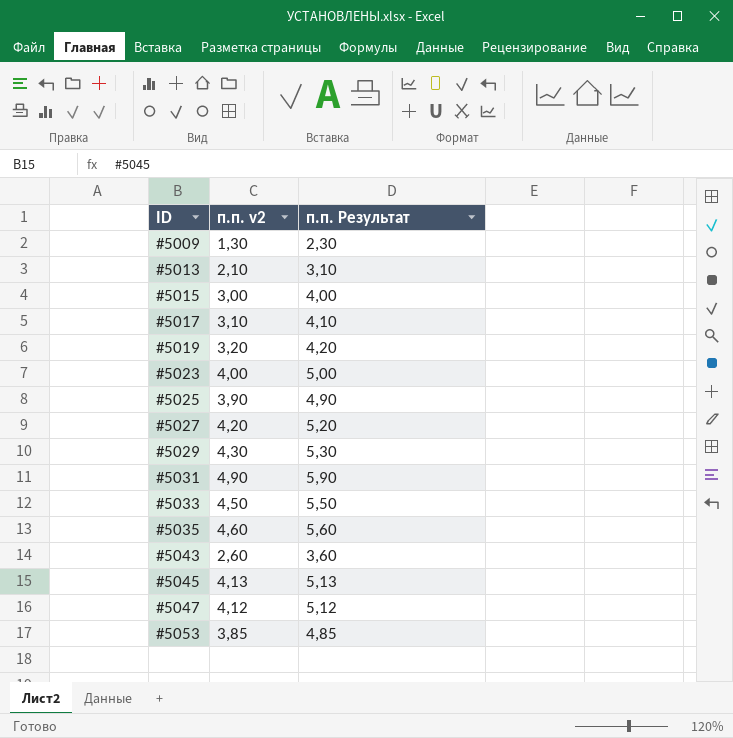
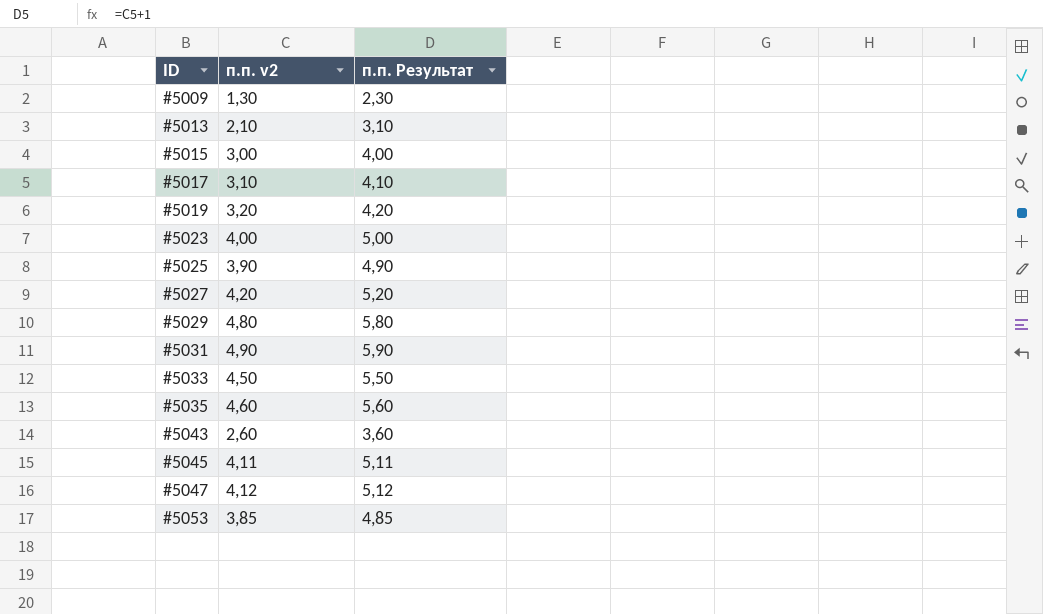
#5029 | п.п. v2: 4,30 -> 4,80
#5029 | п.п. Результат: 5,30 -> 5,80
#5045 | п.п. v2: 4,13 -> 4,11
#5045 | п.п. Результат: 5,13 -> 5,11

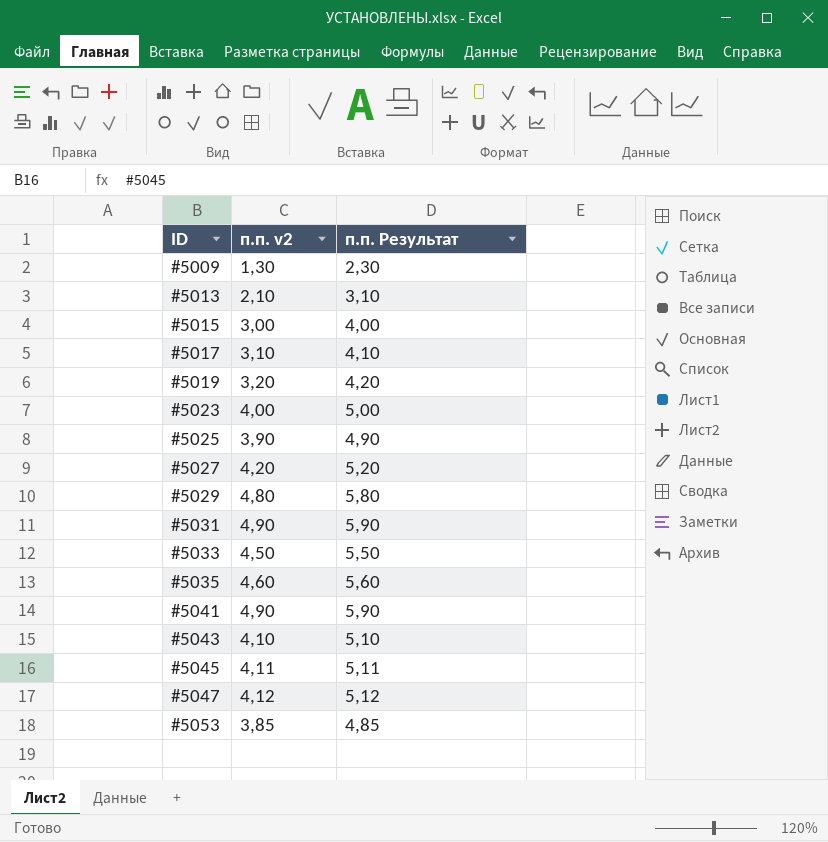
row #5041: none -> 4,90 | 5,90
#5043 | п.п. v2: 2,60 -> 4,10
#5043 | п.п. Результат: 3,60 -> 5,10

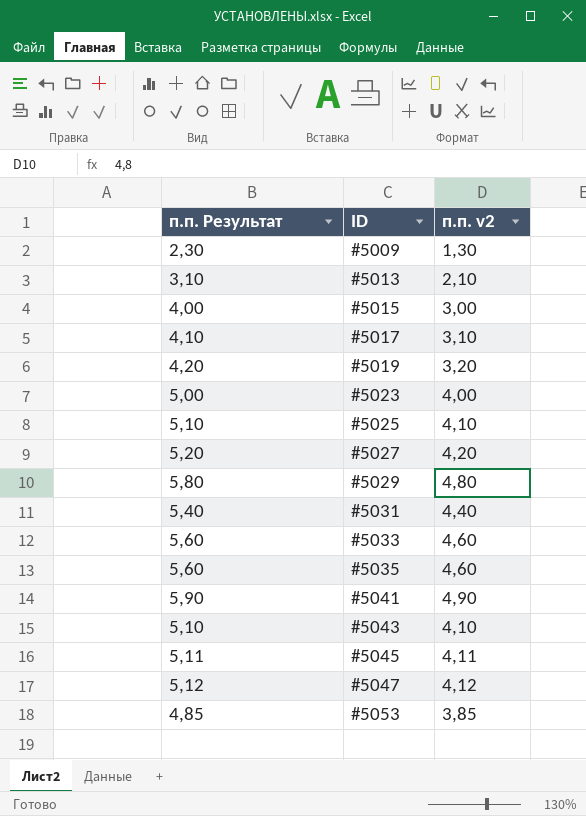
column п.п. Результат | position: 3 -> 1
#5025 | п.п. Результат: 4,90 -> 5,10
#5025 | п.п. v2: 3,90 -> 4,10
#5031 | п.п. Результат: 5,90 -> 5,40
#5031 | п.п. v2: 4,90 -> 4,40
#5033 | п.п. Результат: 5,50 -> 5,60
#5033 | п.п. v2: 4,50 -> 4,60

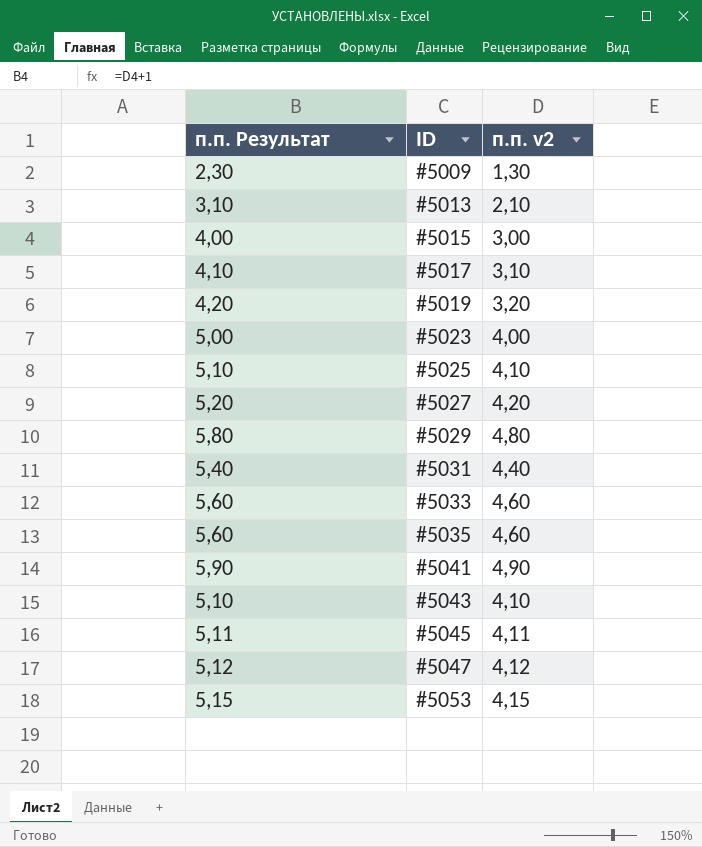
#5053 | п.п. Результат: 4,85 -> 5,15
#5053 | п.п. v2: 3,85 -> 4,15

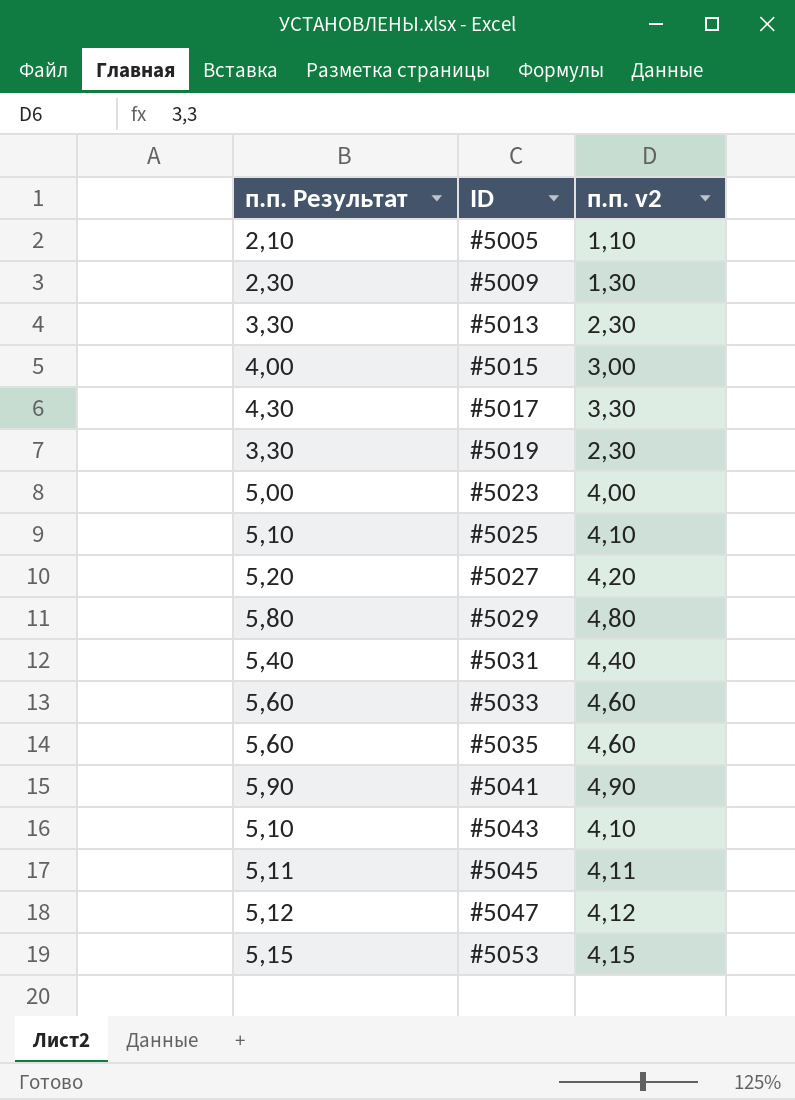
row #5005: none -> 2,10 | 1,10
#5013 | п.п. Результат: 3,10 -> 3,30
#5013 | п.п. v2: 2,10 -> 2,30
#5017 | п.п. Результат: 4,10 -> 4,30
#5017 | п.п. v2: 3,10 -> 3,30
#5019 | п.п. Результат: 4,20 -> 3,30
#5019 | п.п. v2: 3,20 -> 2,30

